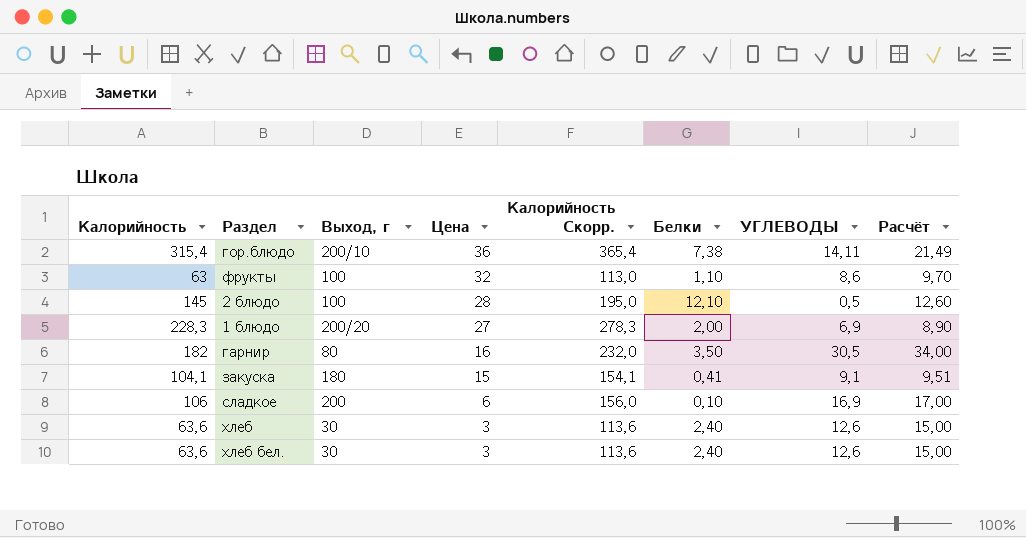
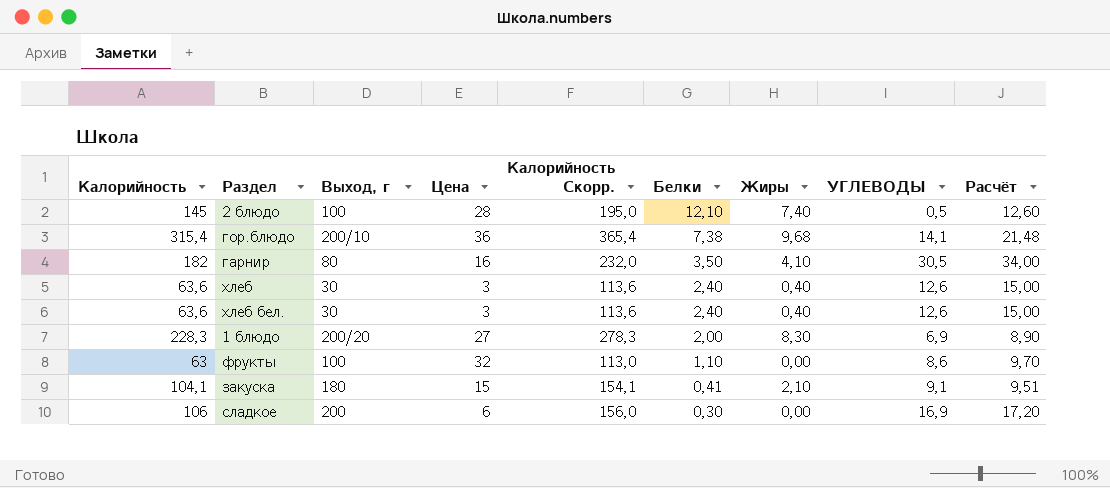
row order: Цена descending -> Белки descending
column Жиры | position: none -> 7
гор.блюдо | УГЛЕВОДЫ: 14,11 -> 14,1
гор.блюдо | Расчёт: 21,49 -> 21,48
сладкое | Белки: 0,10 -> 0,30
сладкое | Расчёт: 17,00 -> 17,20

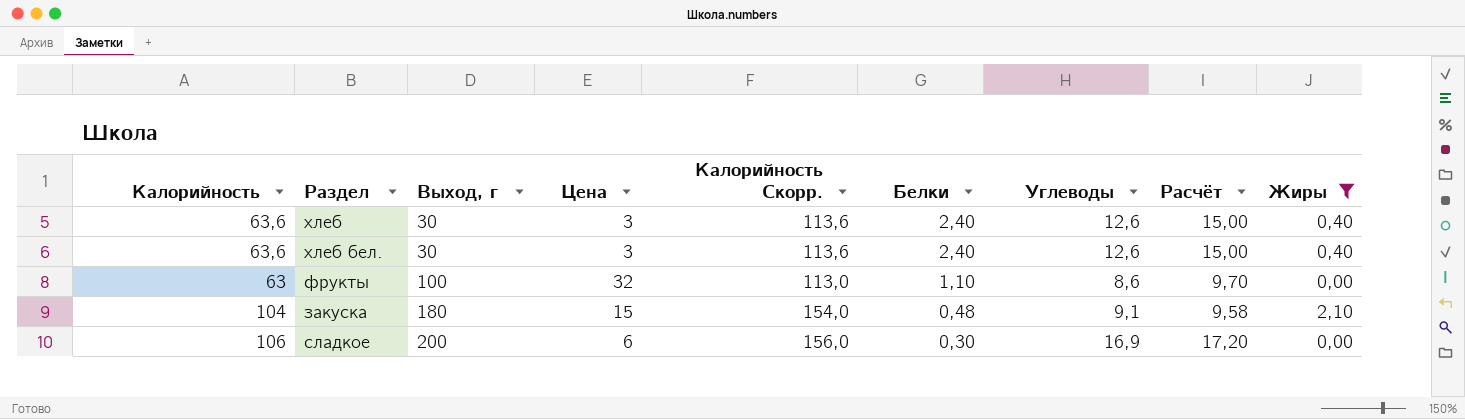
filter: none -> Жиры <= 2,10
column name: УГЛЕВОДЫ -> Углеводы
column Жиры | position: 7 -> 9
закуска | Калорийность: 104,1 -> 104
закуска | Калорийность Скорр.: 154,1 -> 154,0
закуска | Белки: 0,41 -> 0,48
закуска | Расчёт: 9,51 -> 9,58

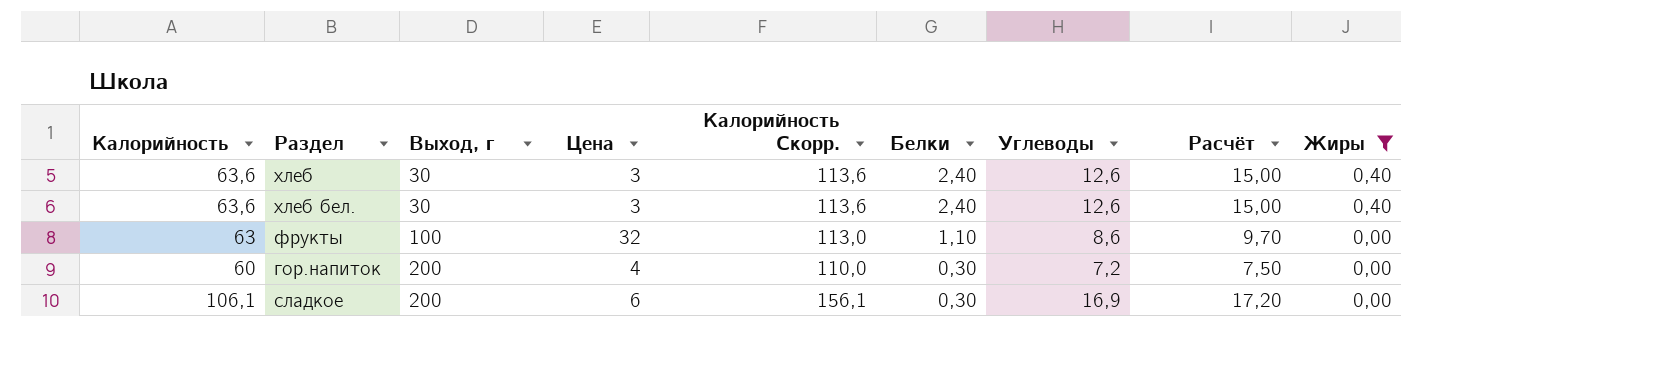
row закуска: 104 | 180 | 15 | 154,0 | 0,48 | 9,1 | 9,58 | 2,10 -> none
row гор.напиток: none -> 60 | 200 | 4 | 110,0 | 0,30 | 7,2 | 7,50 | 0,00
сладкое | Калорийность: 106 -> 106,1
сладкое | Калорийность Скорр.: 156,0 -> 156,1

